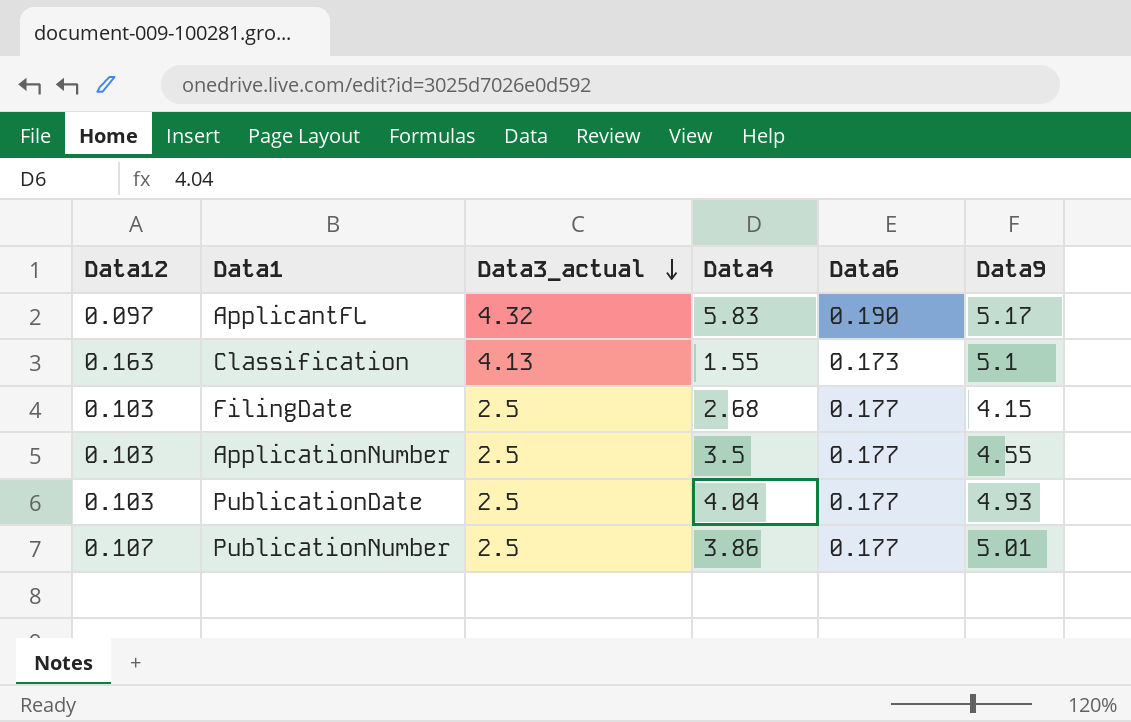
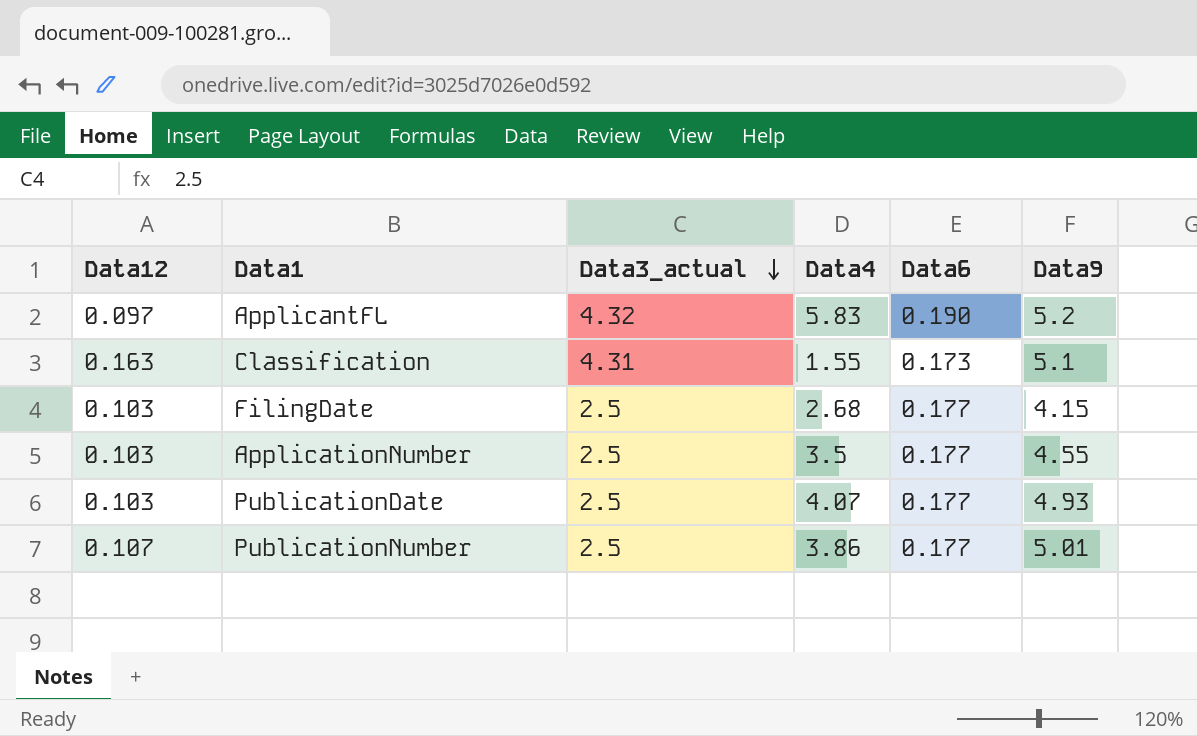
ApplicantFL | Data9: 5.17 -> 5.2
Classification | Data3_actual: 4.13 -> 4.31
PublicationDate | Data4: 4.04 -> 4.07

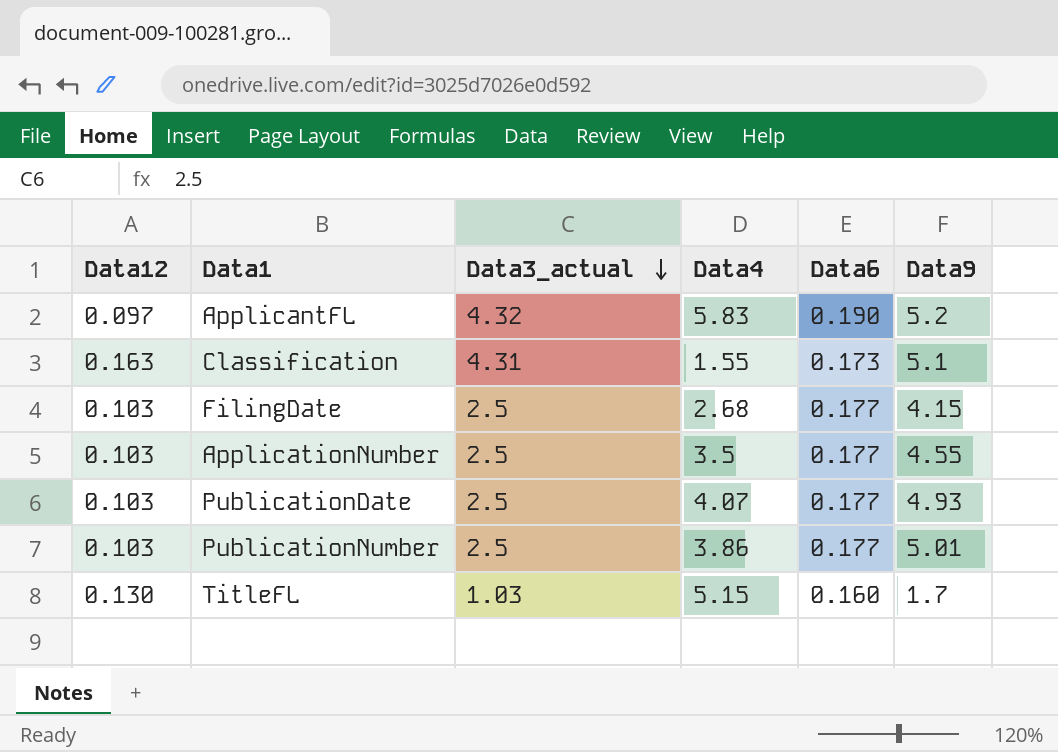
PublicationNumber | Data12: 0.107 -> 0.103
row TitleFL: none -> 0.130 | 1.03 | 5.15 | 0.160 | 1.7

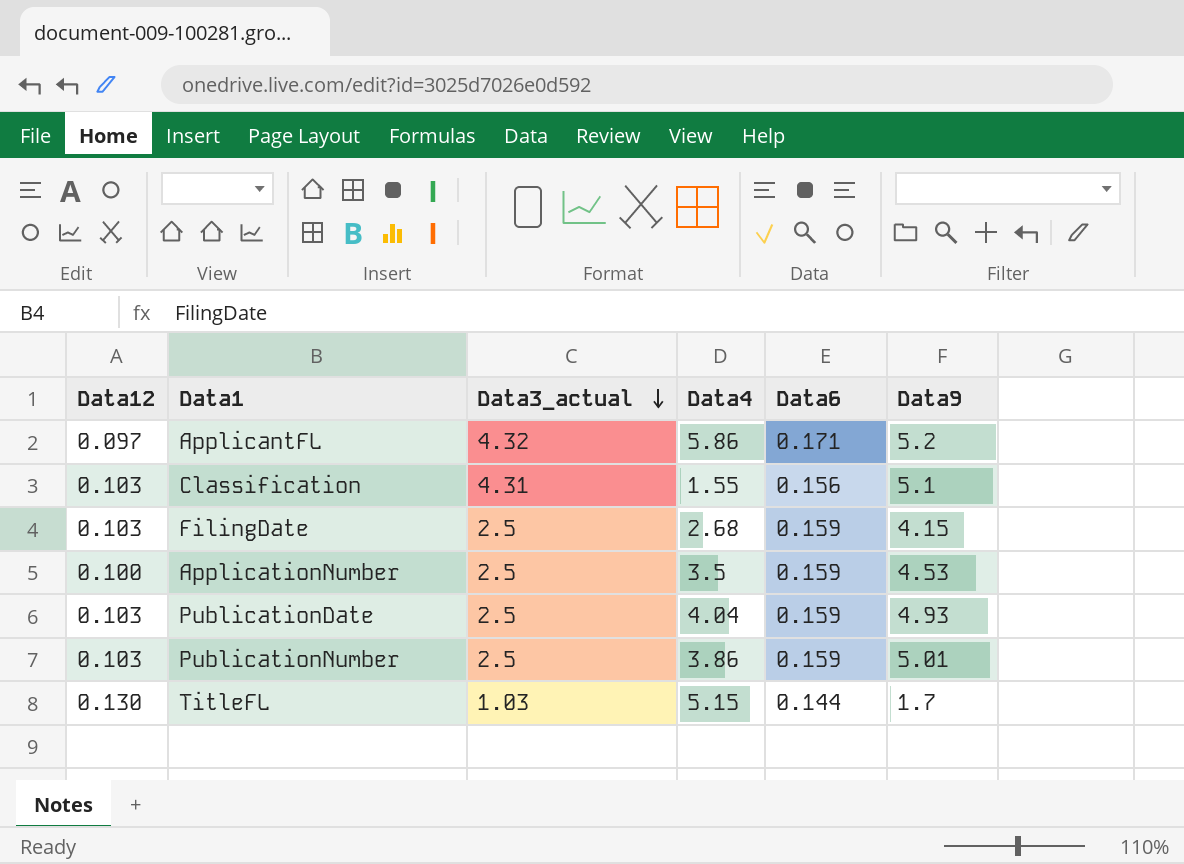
ApplicantFL | Data4: 5.83 -> 5.86
ApplicantFL | Data6: 0.190 -> 0.171
Classification | Data12: 0.163 -> 0.103
Classification | Data6: 0.173 -> 0.156
FilingDate | Data6: 0.177 -> 0.159
ApplicationNumber | Data12: 0.103 -> 0.100
ApplicationNumber | Data6: 0.177 -> 0.159
ApplicationNumber | Data9: 4.55 -> 4.53
PublicationDate | Data4: 4.07 -> 4.04
PublicationDate | Data6: 0.177 -> 0.159
PublicationNumber | Data6: 0.177 -> 0.159
TitleFL | Data6: 0.160 -> 0.144

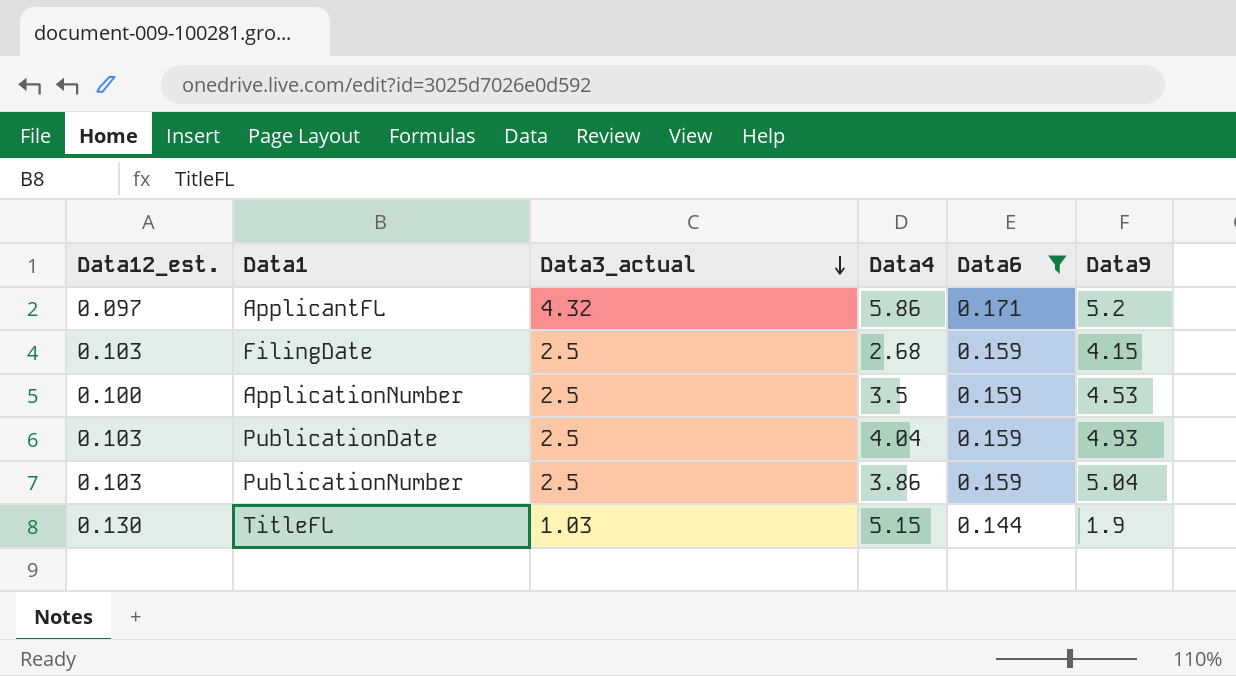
filter: none -> Data6 != 0.156
column name: Data12 -> Data12_est.
PublicationNumber | Data9: 5.01 -> 5.04
TitleFL | Data9: 1.7 -> 1.9

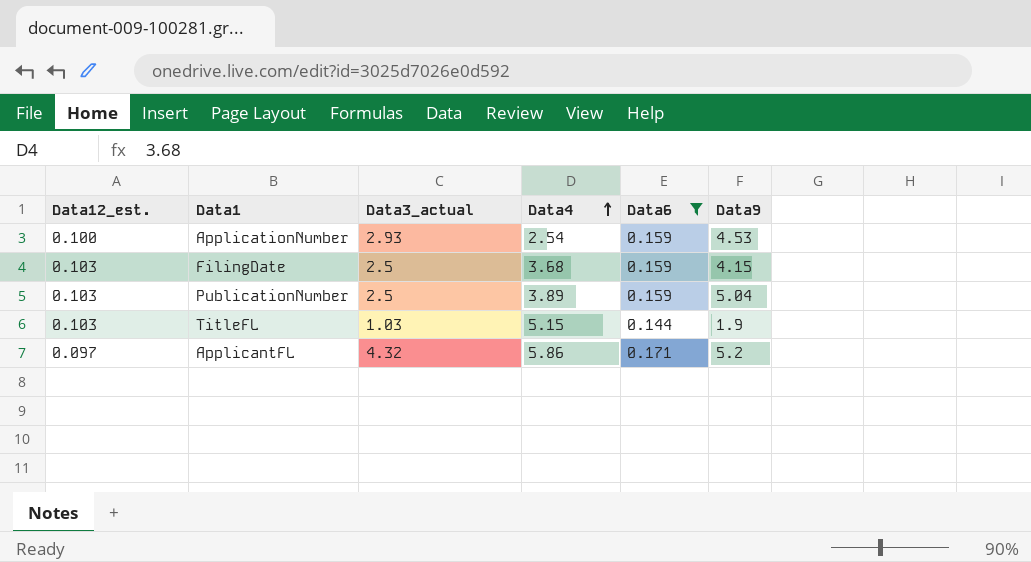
row order: Data3_actual descending -> Data4 ascending
row PublicationDate: 0.103 | 2.5 | 4.04 | 0.159 | 4.93 -> none
ApplicationNumber | Data3_actual: 2.5 -> 2.93
ApplicationNumber | Data4: 3.5 -> 2.54
FilingDate | Data4: 2.68 -> 3.68
PublicationNumber | Data4: 3.86 -> 3.89
TitleFL | Data12_est.: 0.130 -> 0.103

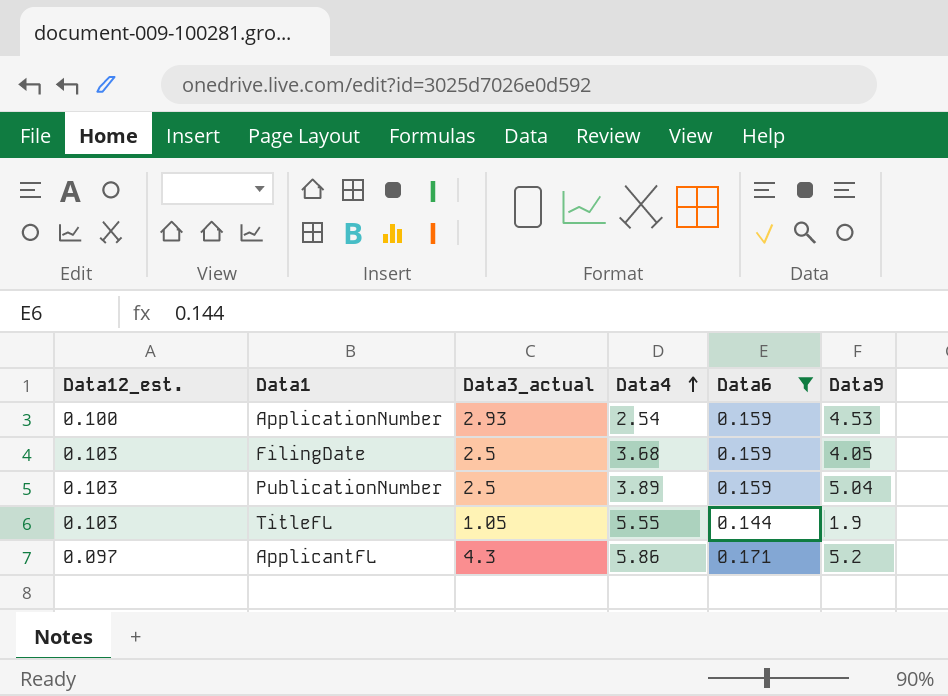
FilingDate | Data9: 4.15 -> 4.05
TitleFL | Data3_actual: 1.03 -> 1.05
TitleFL | Data4: 5.15 -> 5.55
ApplicantFL | Data3_actual: 4.32 -> 4.3

